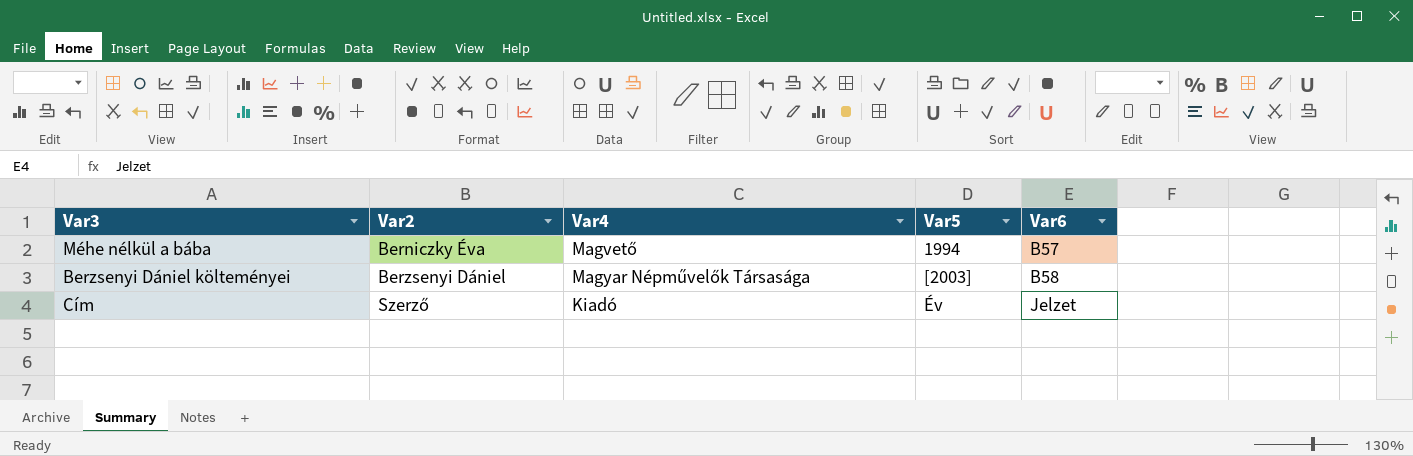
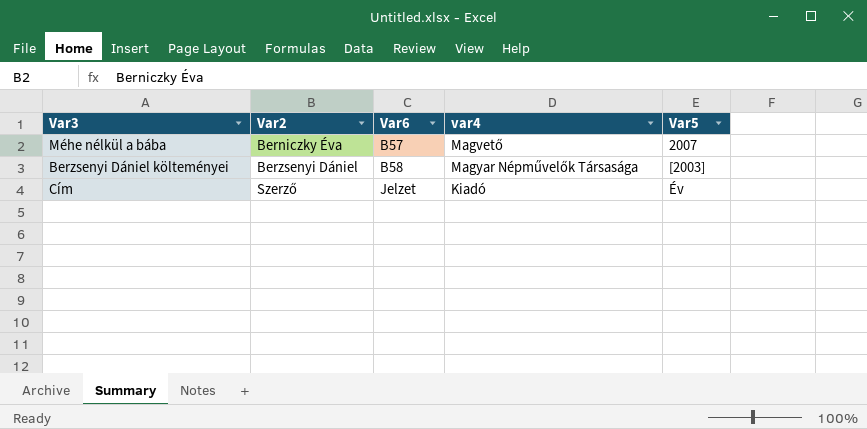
column Var6 | position: 5 -> 3
column name: Var4 -> var4
Méhe nélkül a bába | Var5: 1994 -> 2007

